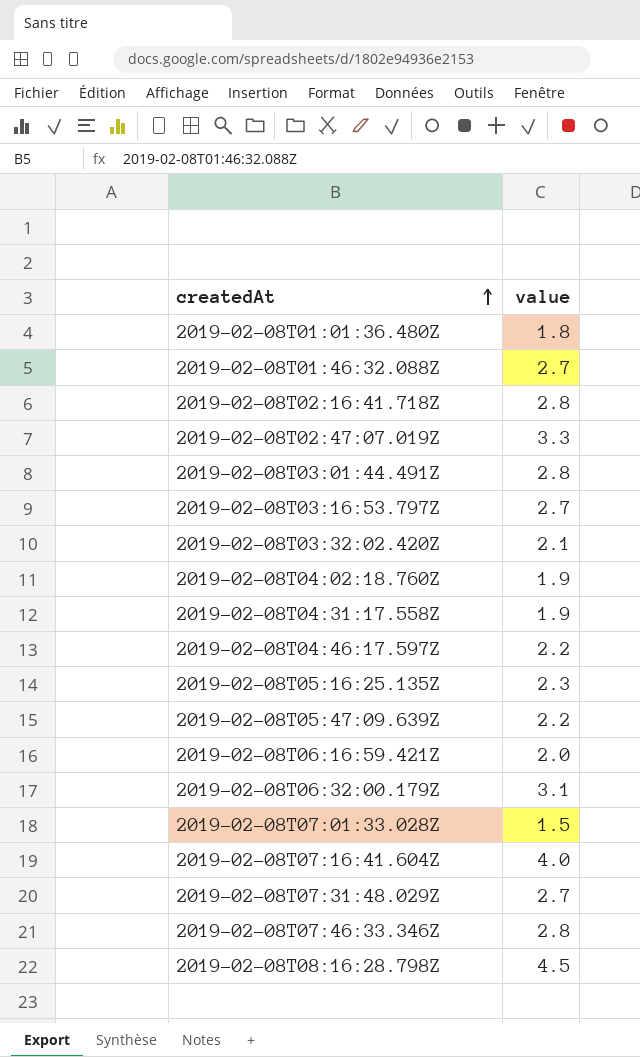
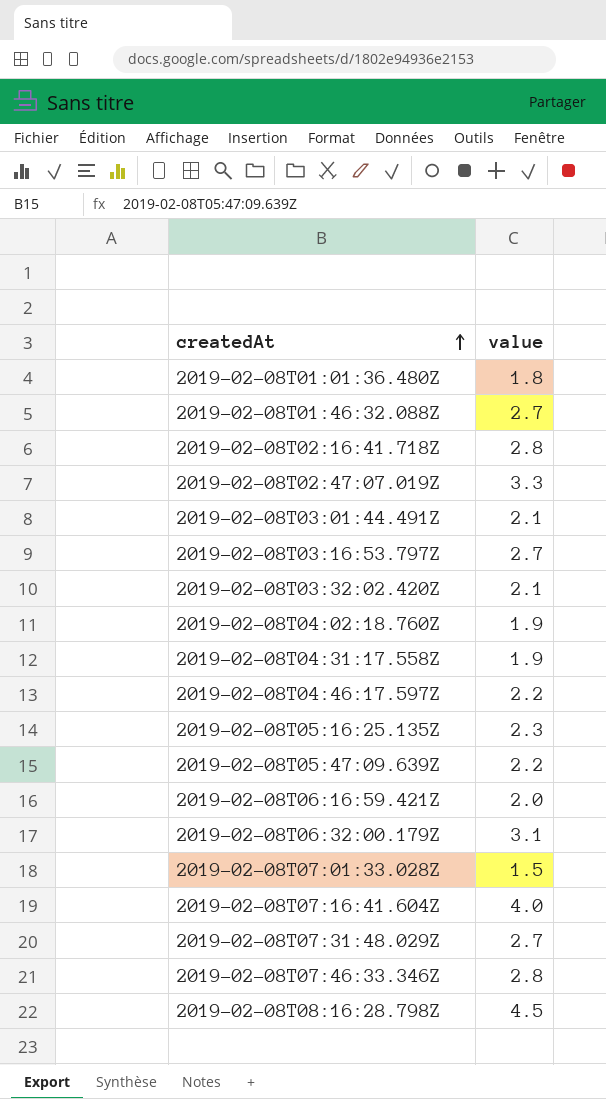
2019-02-08T03:01:44.491Z | value: 2.8 -> 2.1

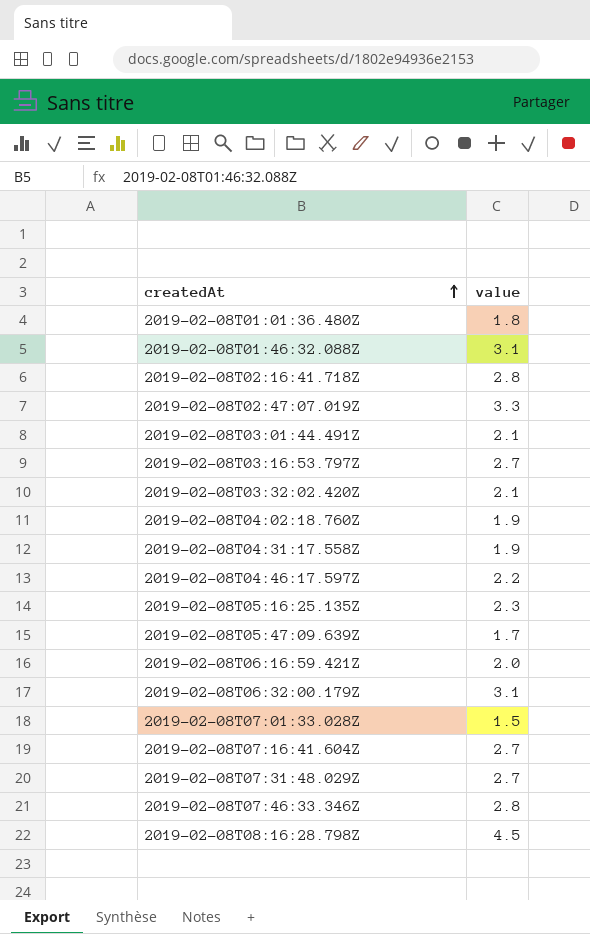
2019-02-08T01:46:32.088Z | value: 2.7 -> 3.1
2019-02-08T05:47:09.639Z | value: 2.2 -> 1.7
2019-02-08T07:16:41.604Z | value: 4.0 -> 2.7

